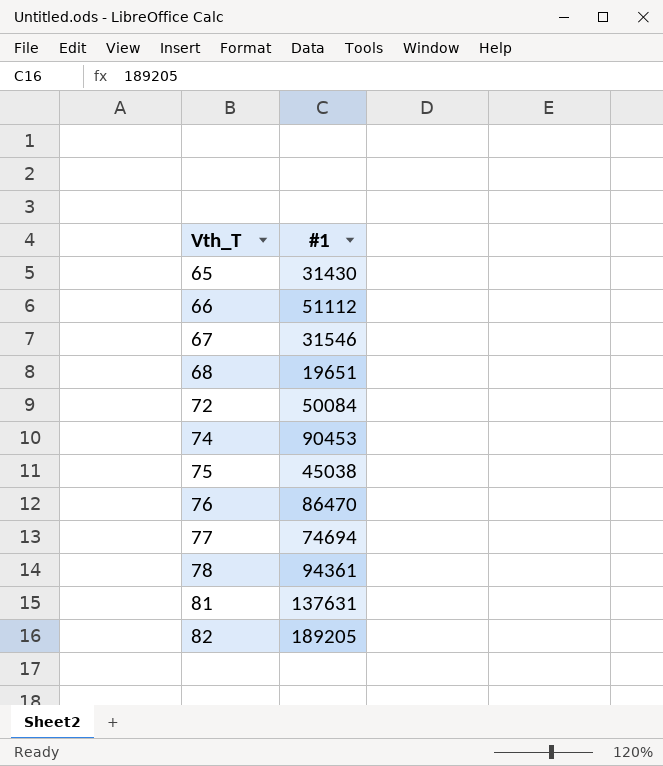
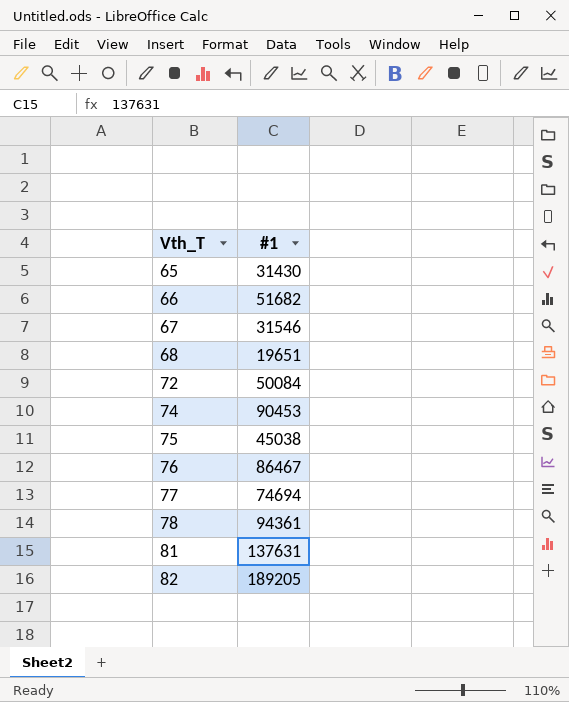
66 | #1: 51112 -> 51682
76 | #1: 86470 -> 86467

